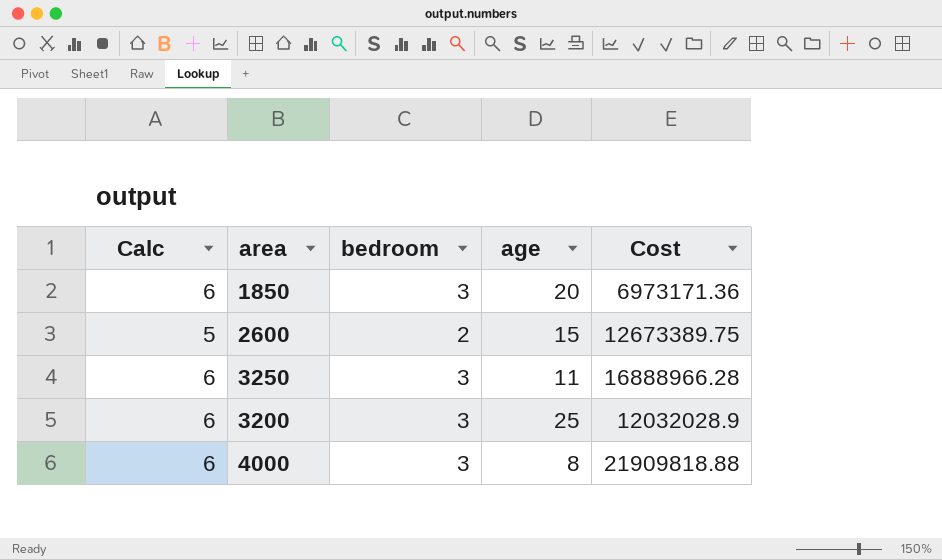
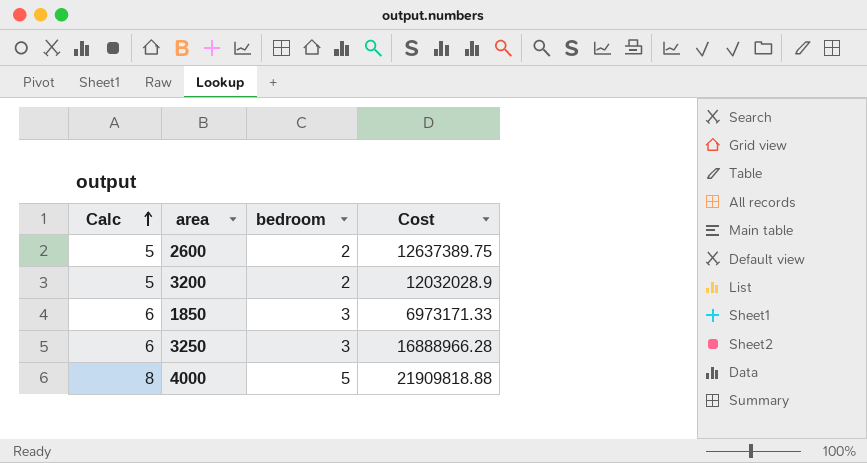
row order: none -> Calc ascending
column age | position: 4 -> none
2600 | Cost: 12673389.75 -> 12637389.75
3200 | Calc: 6 -> 5
3200 | bedroom: 3 -> 2
1850 | Cost: 6973171.36 -> 6973171.33
4000 | Calc: 6 -> 8
4000 | bedroom: 3 -> 5

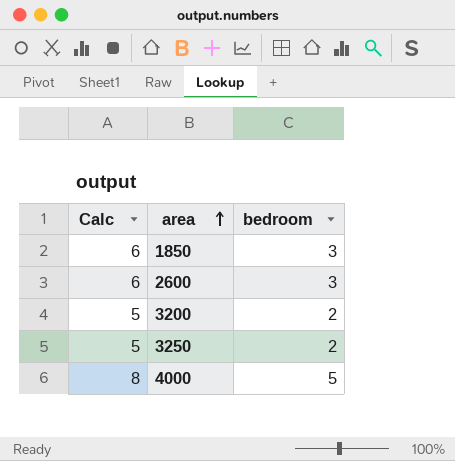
row order: Calc ascending -> area ascending
column Cost | position: 4 -> none
2600 | Calc: 5 -> 6
2600 | bedroom: 2 -> 3
3250 | Calc: 6 -> 5
3250 | bedroom: 3 -> 2

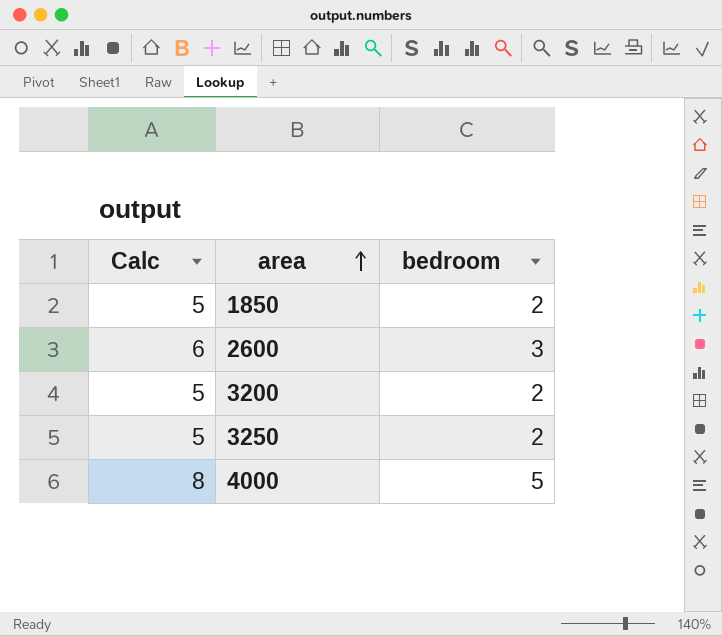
1850 | Calc: 6 -> 5
1850 | bedroom: 3 -> 2

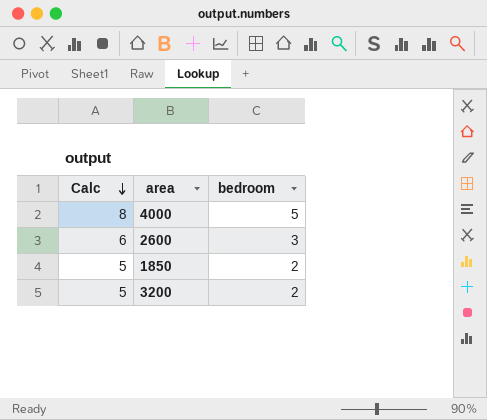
row order: area ascending -> Calc descending
row 3250: 5 | 2 -> none

